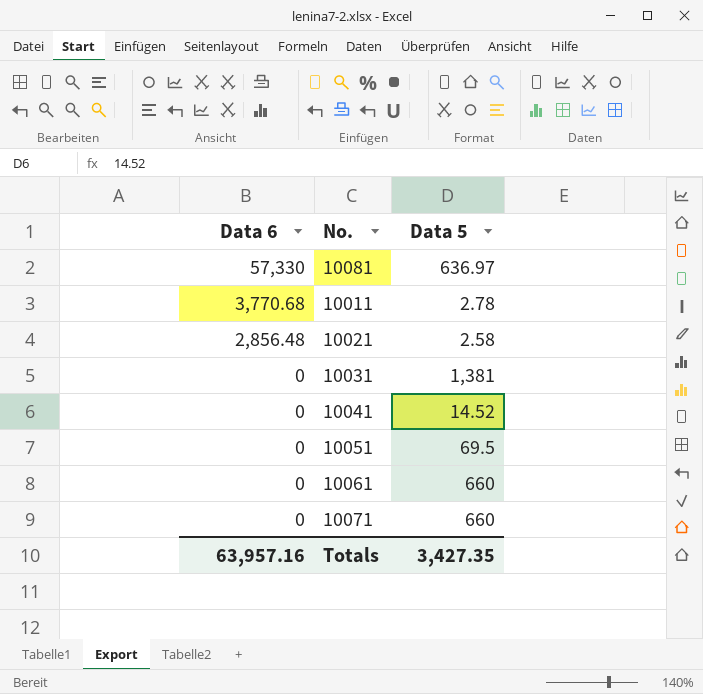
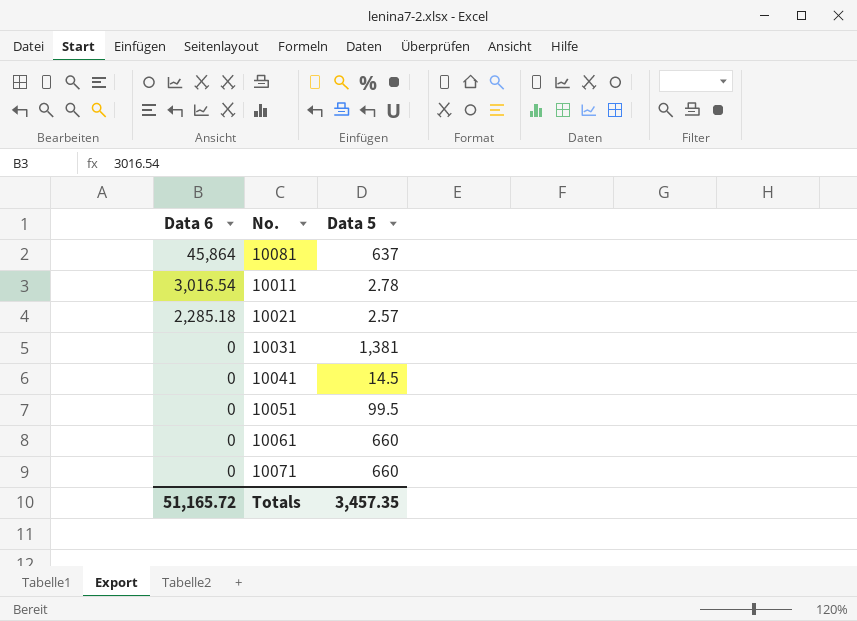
10081 | Data 6: 57,330 -> 45,864
10081 | Data 5: 636.97 -> 637
10011 | Data 6: 3,770.68 -> 3,016.54
10021 | Data 6: 2,856.48 -> 2,285.18
10021 | Data 5: 2.58 -> 2.57
10041 | Data 5: 14.52 -> 14.5
10051 | Data 5: 69.5 -> 99.5
Totals | Data 6: 63,957.16 -> 51,165.72
Totals | Data 5: 3,427.35 -> 3,457.35

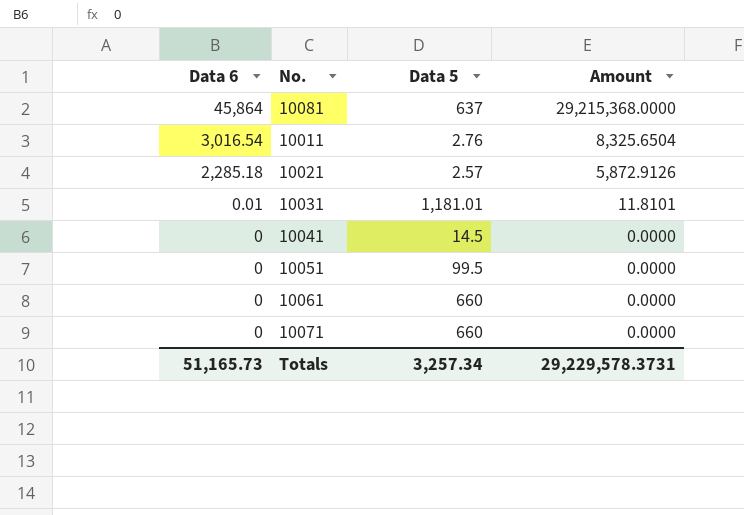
column Amount | formula: none -> [Data 6] * [Data 5]
10011 | Data 5: 2.78 -> 2.76
10031 | Data 6: 0 -> 0.01
10031 | Data 5: 1,381 -> 1,181.01
Totals | Data 6: 51,165.72 -> 51,165.73
Totals | Data 5: 3,457.35 -> 3,257.34

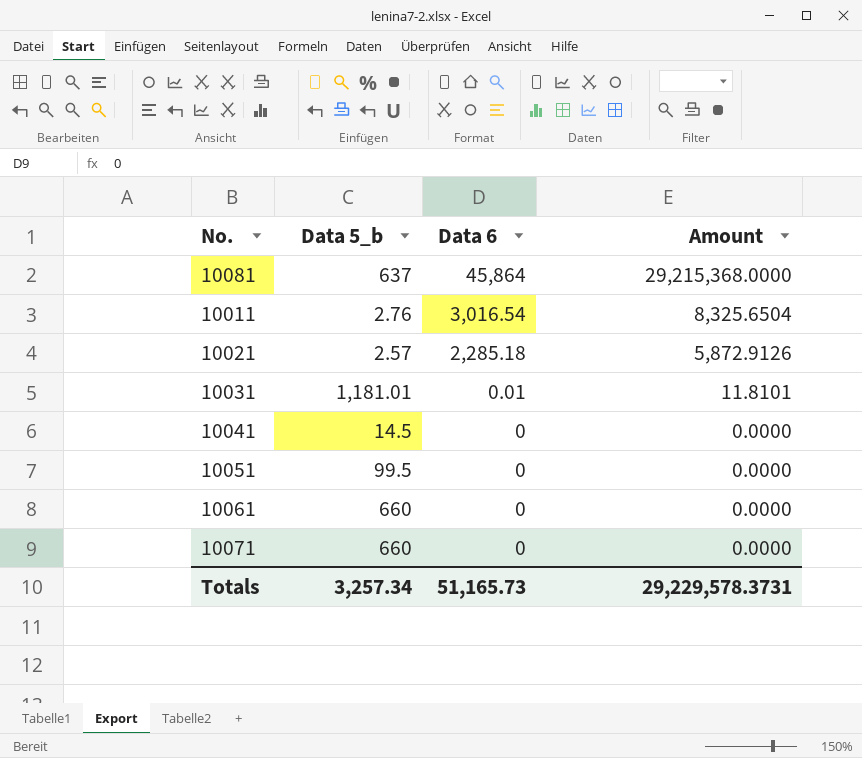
column name: Data 5 -> Data 5_b
column Data 6 | position: 1 -> 3

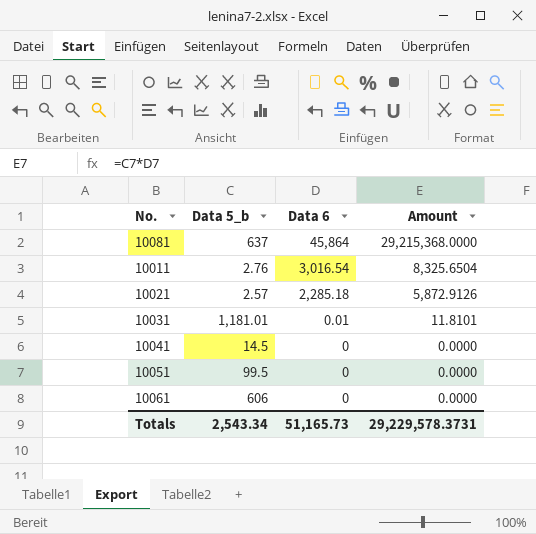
row 10071: 660 | 0 | 0.0000 -> none
10061 | Data 5_b: 660 -> 606
Totals | Data 5_b: 3,257.34 -> 2,543.34

